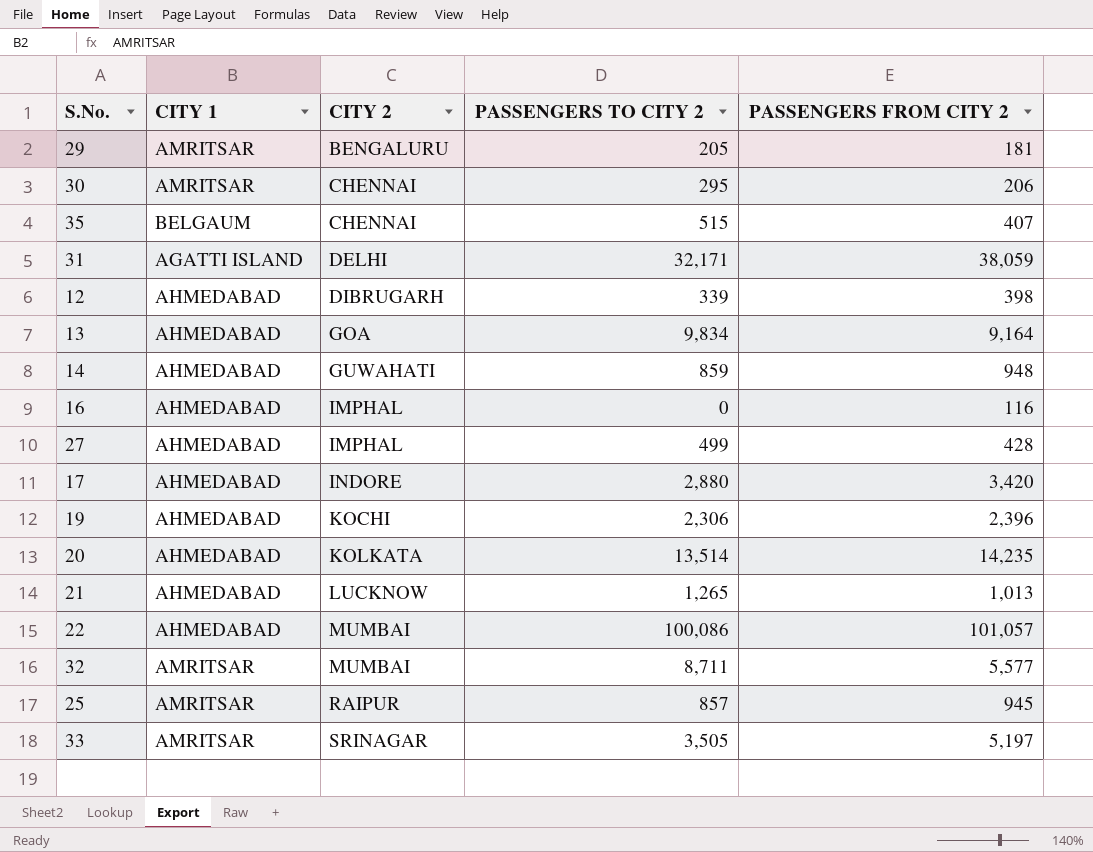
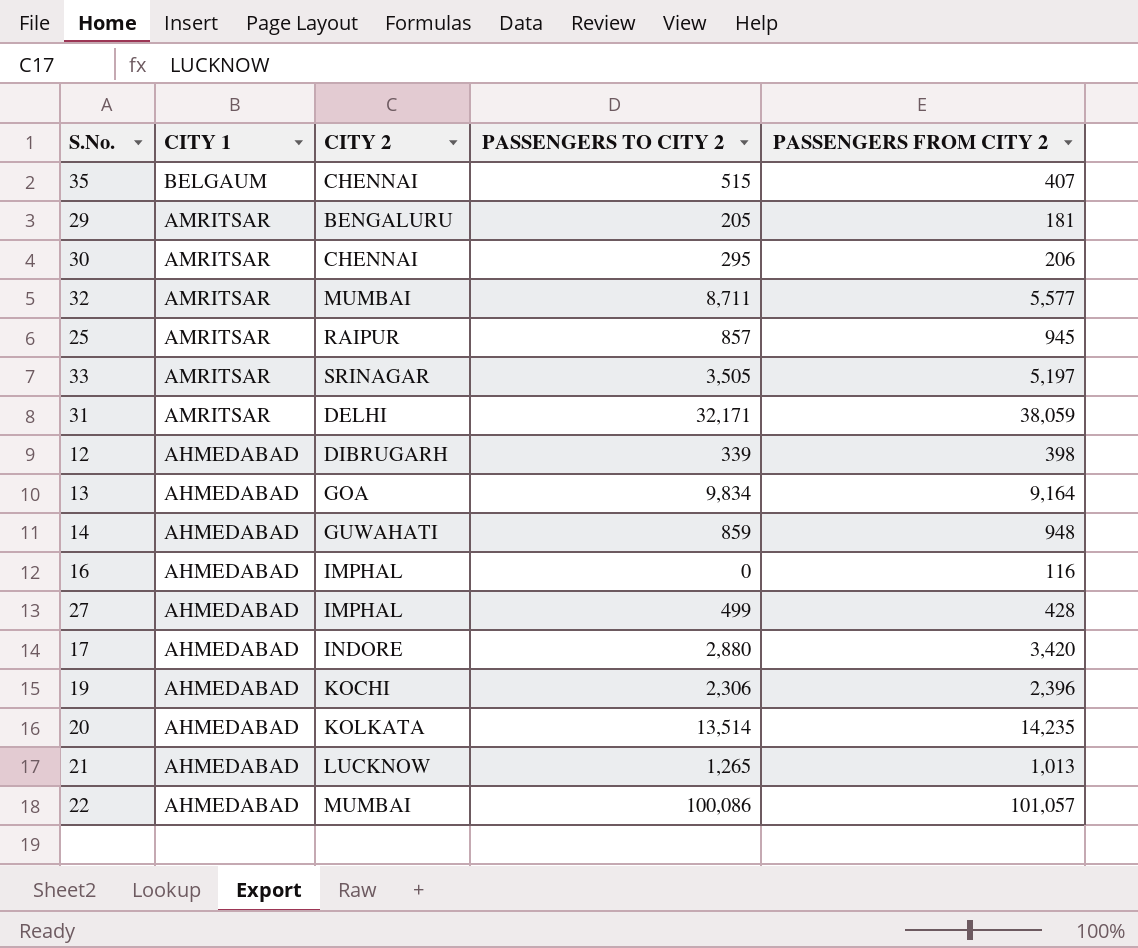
row order: CITY 2 ascending -> CITY 1 descending
31 | CITY 1: AGATTI ISLAND -> AMRITSAR

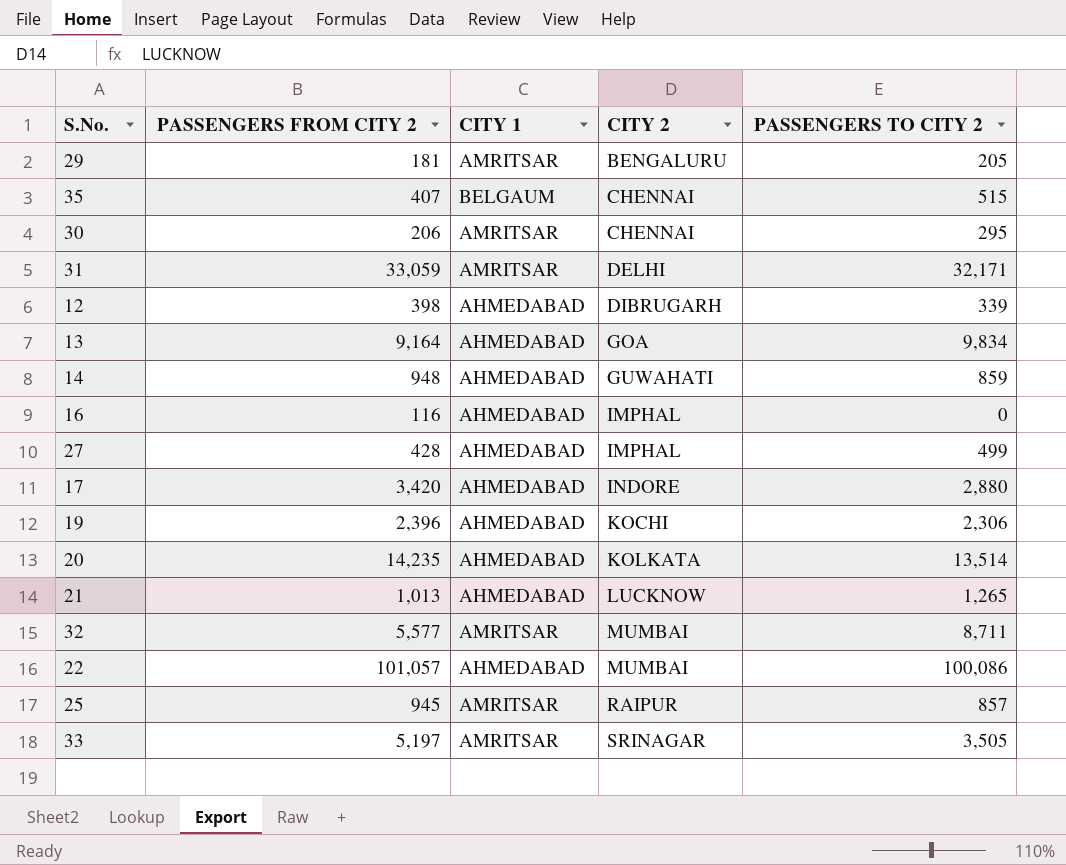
row order: CITY 1 descending -> CITY 2 ascending
column PASSENGERS FROM CITY 2 | position: 5 -> 2
31 | PASSENGERS FROM CITY 2: 38,059 -> 33,059

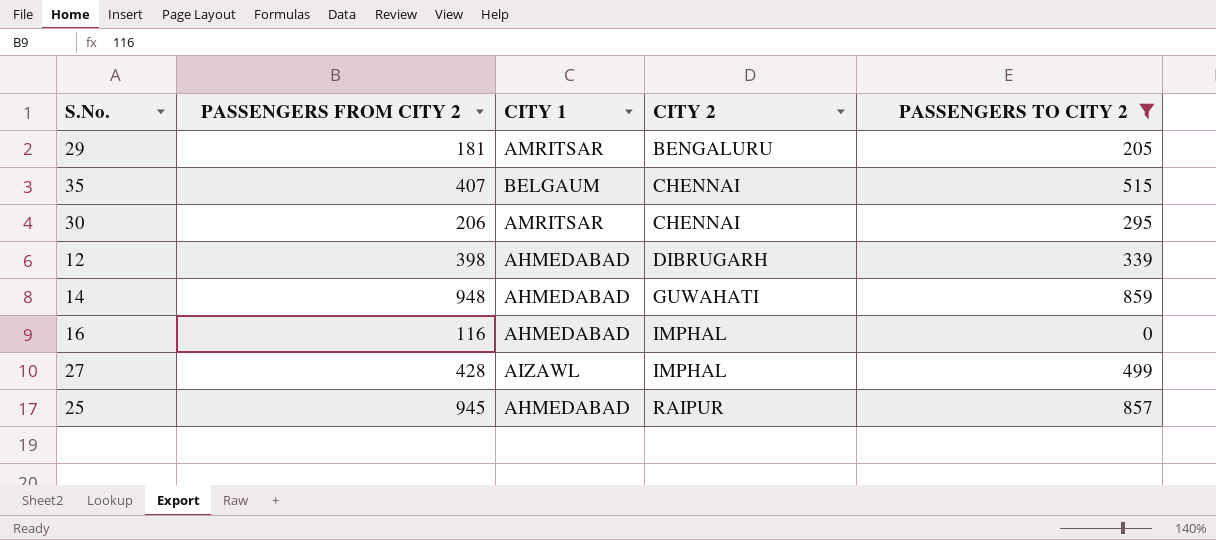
filter: none -> PASSENGERS TO CITY 2 <= 859
27 | CITY 1: AHMEDABAD -> AIZAWL
25 | CITY 1: AMRITSAR -> AHMEDABAD

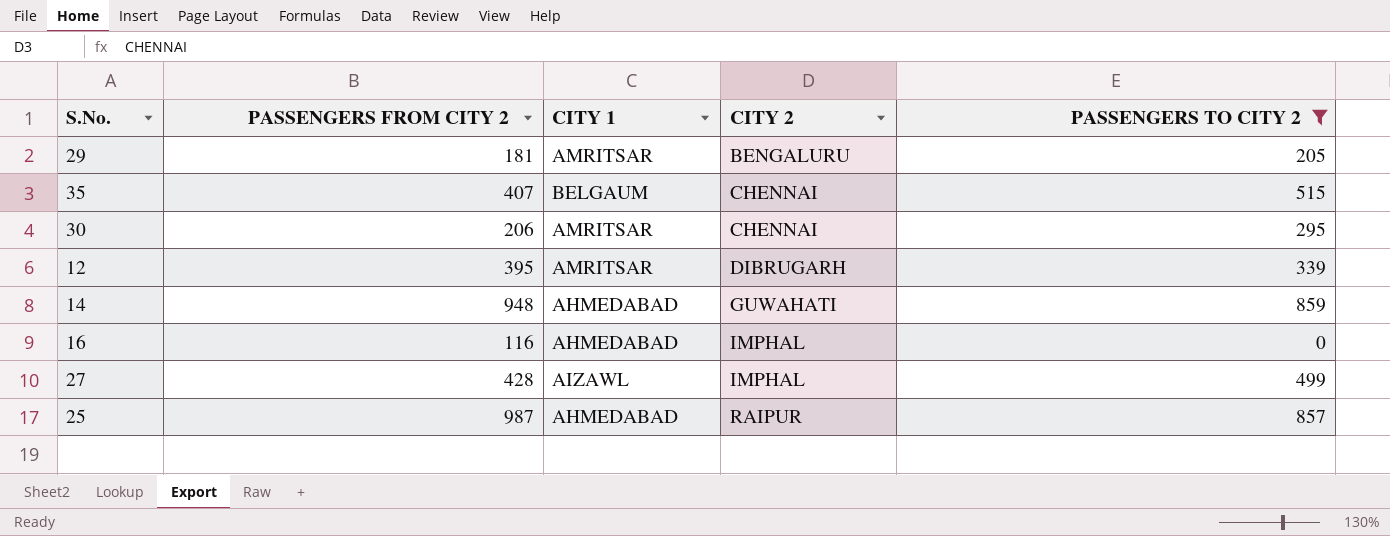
12 | PASSENGERS FROM CITY 2: 398 -> 395
12 | CITY 1: AHMEDABAD -> AMRITSAR
25 | PASSENGERS FROM CITY 2: 945 -> 987

